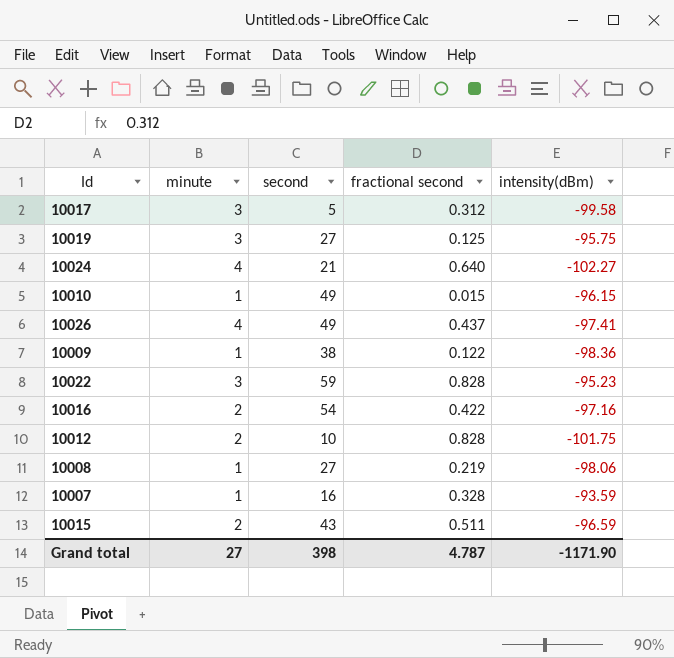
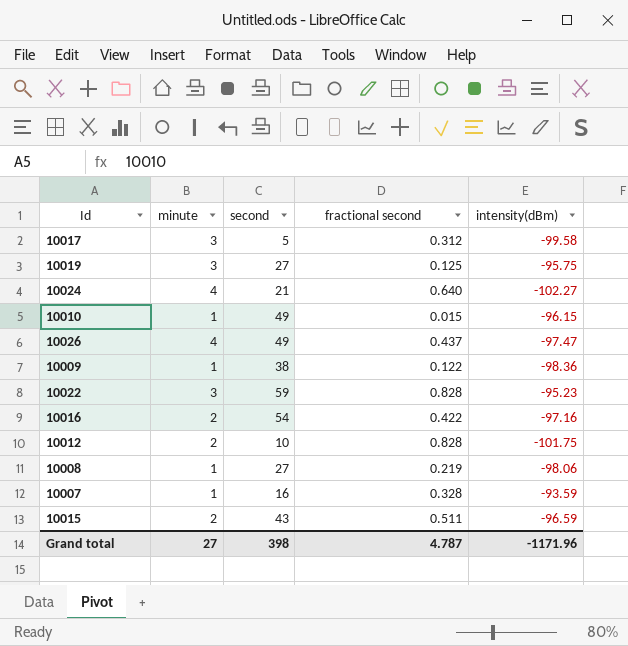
10026 | intensity(dBm): -97.41 -> -97.47
Grand total | intensity(dBm): -1171.90 -> -1171.96

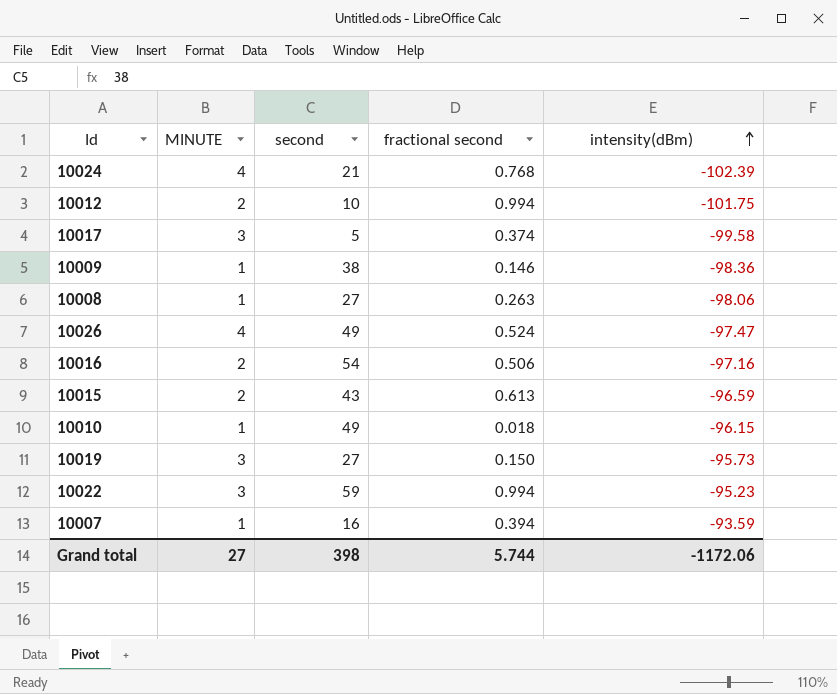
row order: none -> intensity(dBm) ascending
column name: minute -> MINUTE
10024 | fractional second: 0.640 -> 0.768
10024 | intensity(dBm): -102.27 -> -102.39
10012 | fractional second: 0.828 -> 0.994
10017 | fractional second: 0.312 -> 0.374
10009 | fractional second: 0.122 -> 0.146
10008 | fractional second: 0.219 -> 0.263
10026 | fractional second: 0.437 -> 0.524
10016 | fractional second: 0.422 -> 0.506
10015 | fractional second: 0.511 -> 0.613
10010 | fractional second: 0.015 -> 0.018
10019 | fractional second: 0.125 -> 0.150
10019 | intensity(dBm): -95.75 -> -95.73
10022 | fractional second: 0.828 -> 0.994
10007 | fractional second: 0.328 -> 0.394
Grand total | fractional second: 4.787 -> 5.744
Grand total | intensity(dBm): -1171.96 -> -1172.06

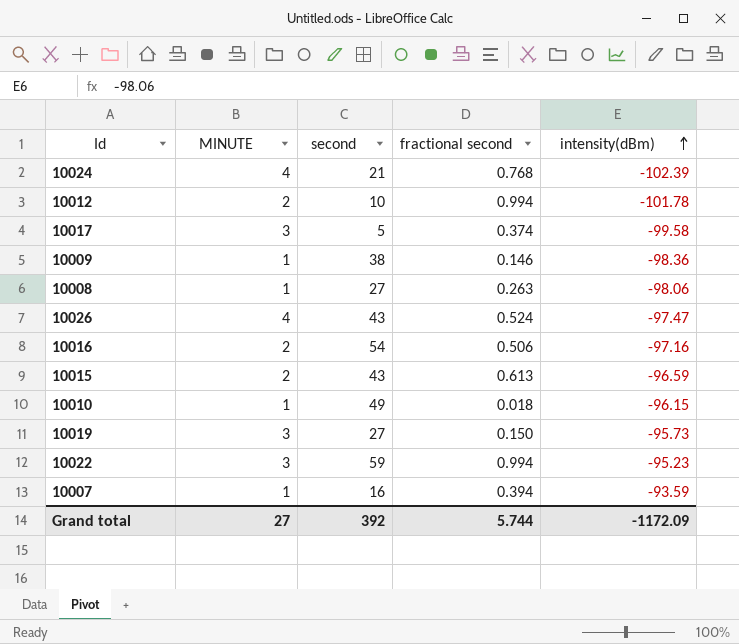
10012 | intensity(dBm): -101.75 -> -101.78
10026 | second: 49 -> 43
Grand total | second: 398 -> 392
Grand total | intensity(dBm): -1172.06 -> -1172.09

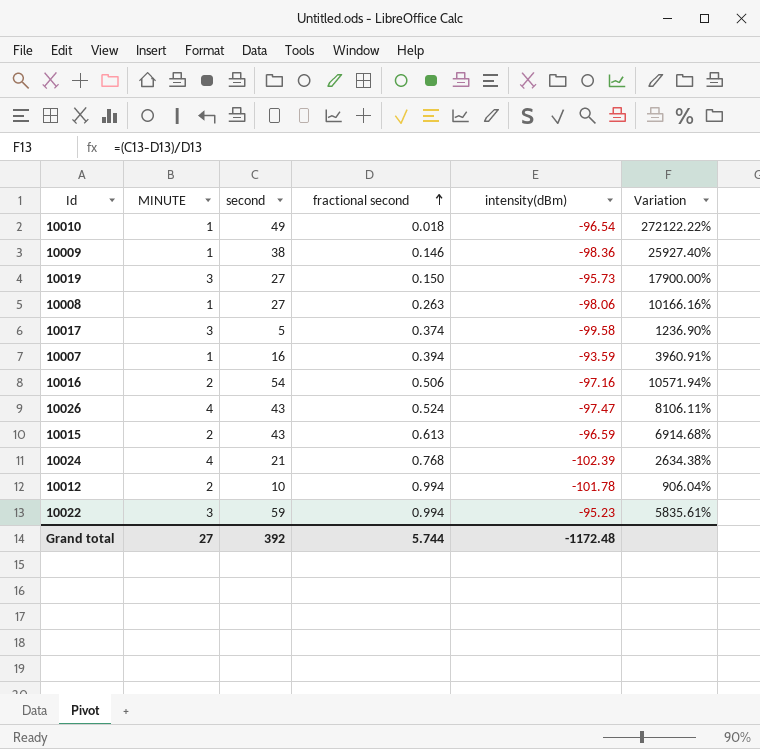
row order: intensity(dBm) ascending -> fractional second ascending
column Variation | formula: none -> ([second] - [fractional second]) / [fractional second]
10010 | intensity(dBm): -96.15 -> -96.54
Grand total | intensity(dBm): -1172.09 -> -1172.48

